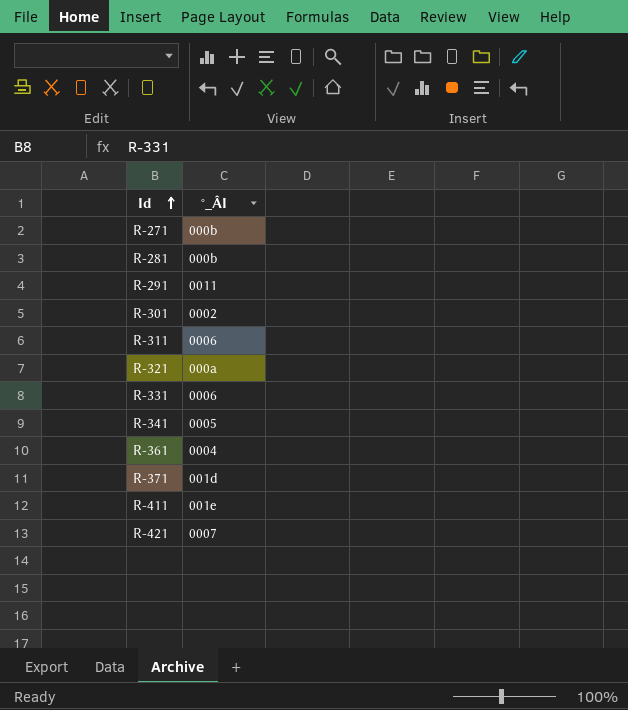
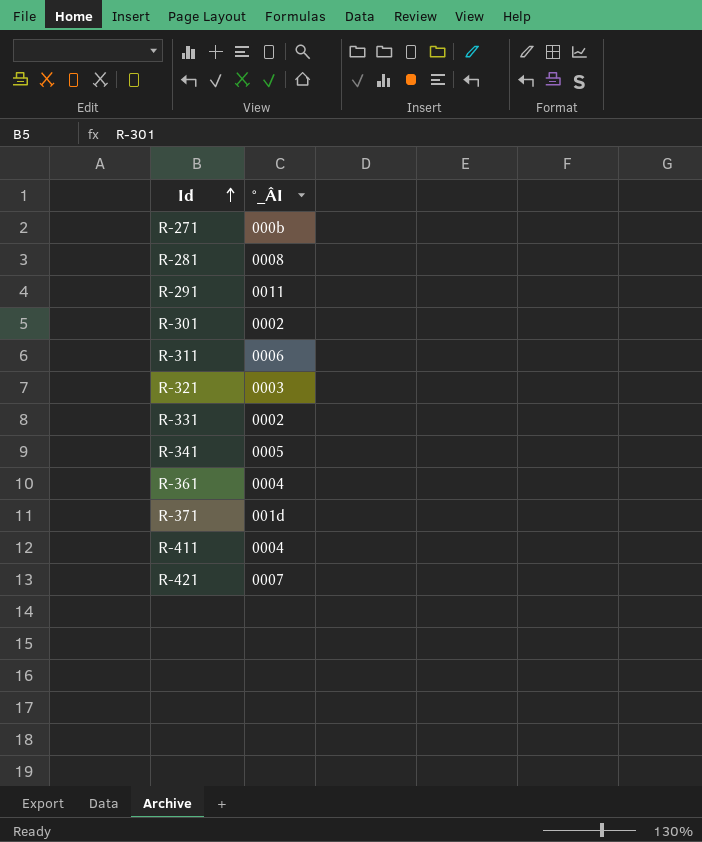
R-281 | °_ÂI: 000b -> 0008
R-321 | °_ÂI: 000a -> 0003
R-331 | °_ÂI: 0006 -> 0002
R-411 | °_ÂI: 001e -> 0004

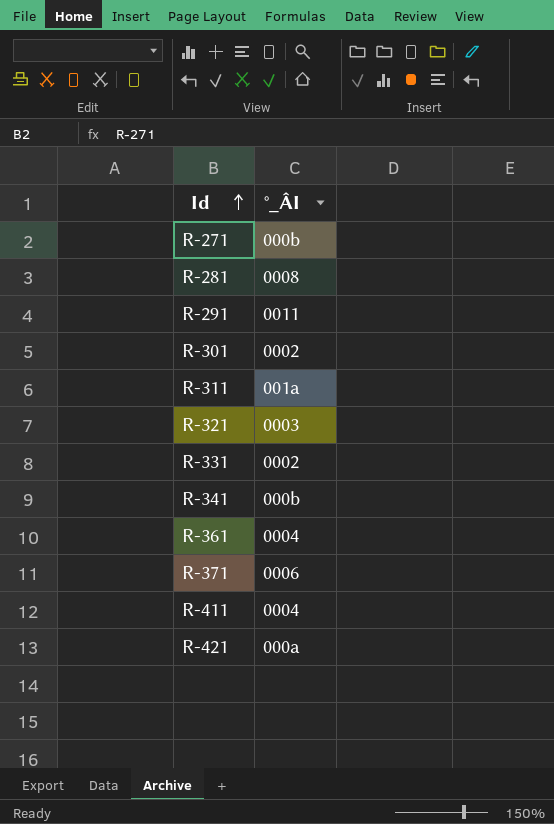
R-311 | °_ÂI: 0006 -> 001a
R-341 | °_ÂI: 0005 -> 000b
R-371 | °_ÂI: 001d -> 0006
R-421 | °_ÂI: 0007 -> 000a

